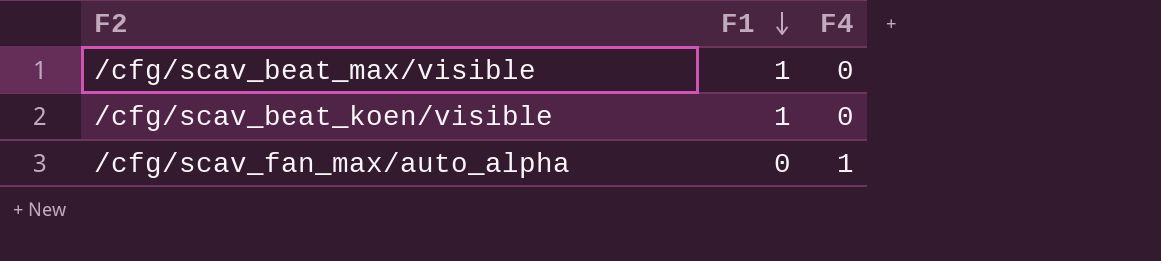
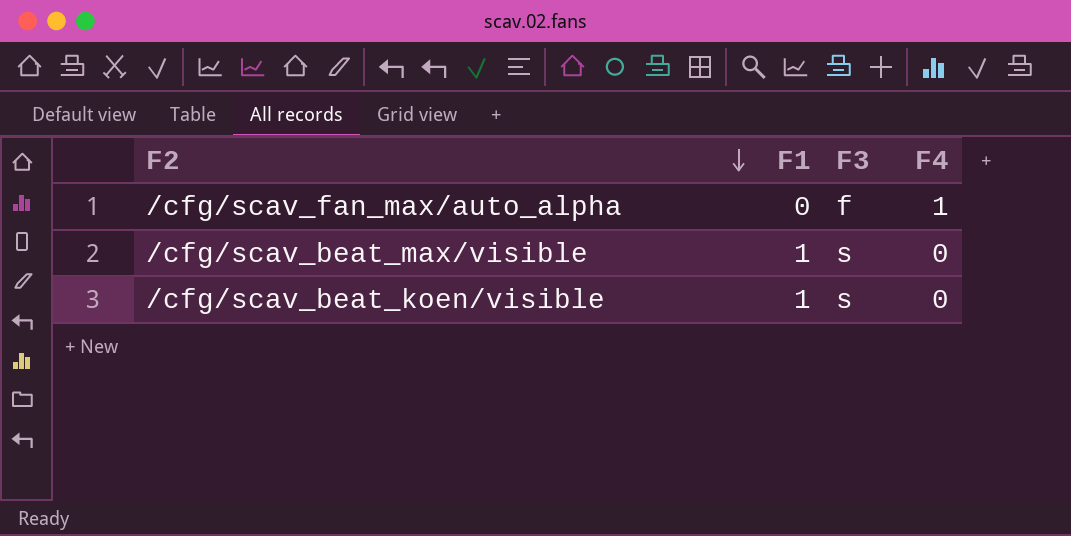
row order: F1 descending -> F2 descending
column F3 | position: none -> 3

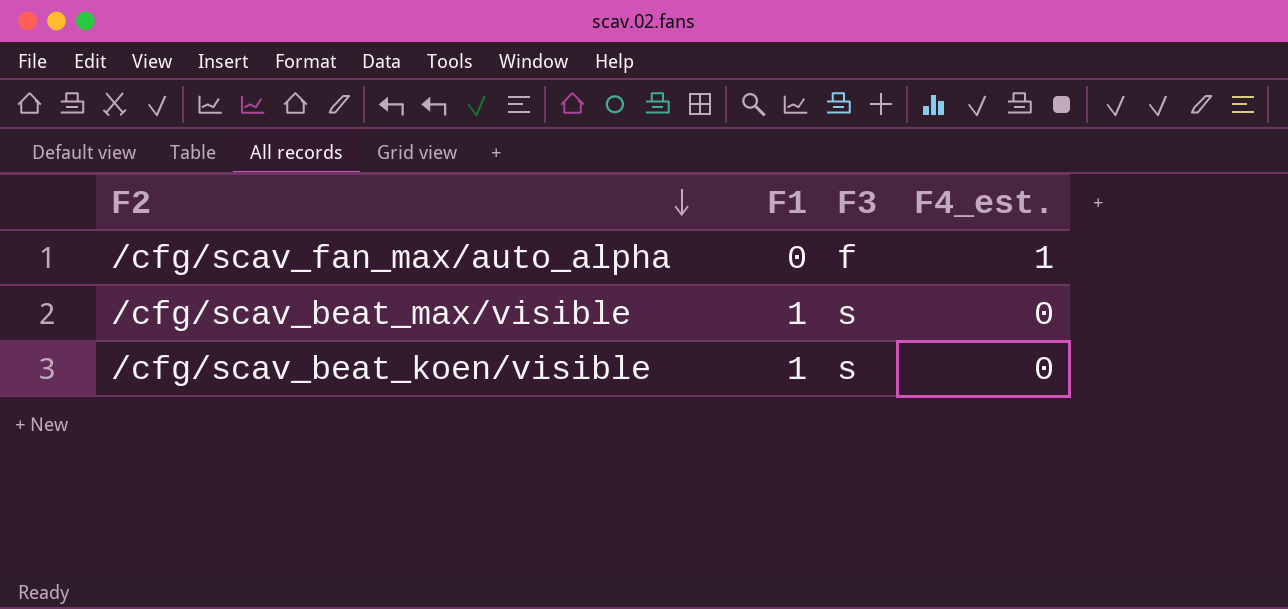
column name: F4 -> F4_est.

